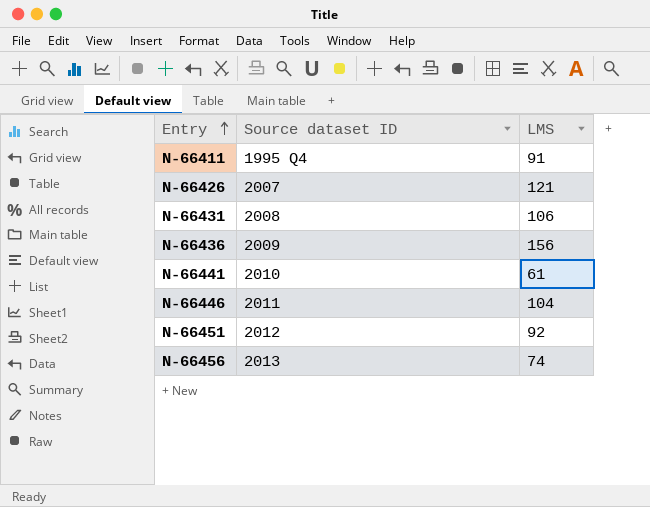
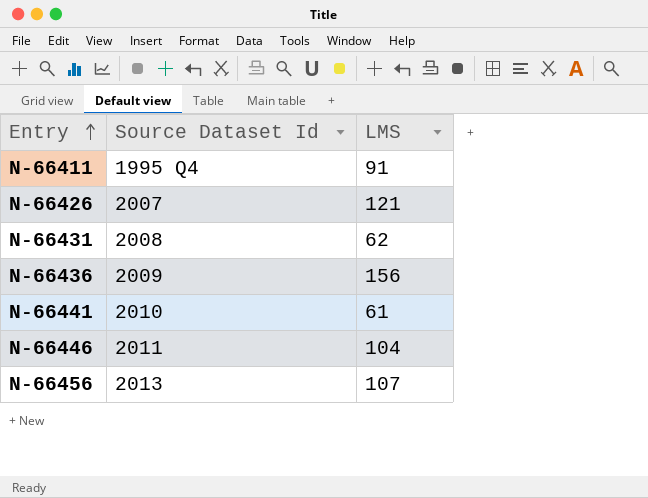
column name: Source dataset ID -> Source Dataset Id
row N-66451: 2012 | 92 -> none
N-66431 | LMS: 106 -> 62
N-66456 | LMS: 74 -> 107

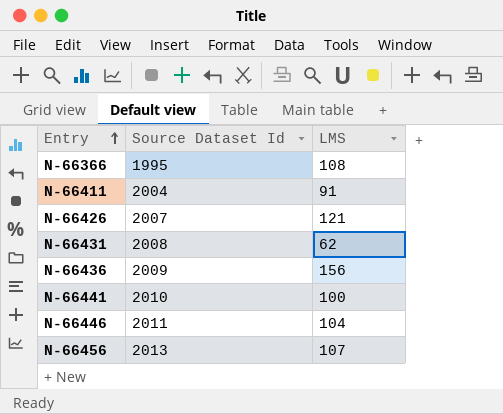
row N-66366: none -> 1995 | 108
N-66411 | Source Dataset Id: 1995 Q4 -> 2004
N-66441 | LMS: 61 -> 100

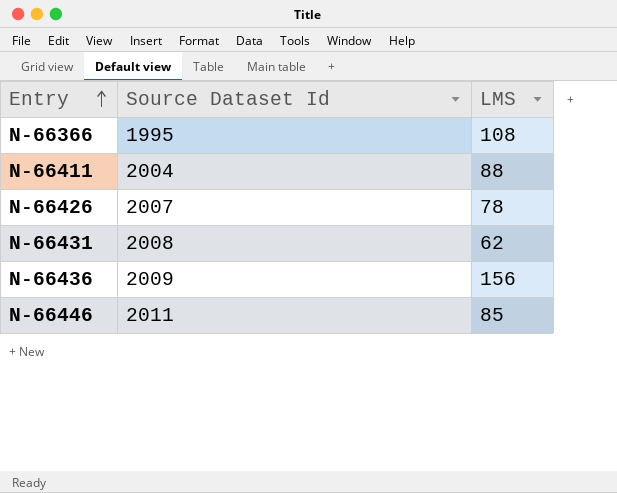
row N-66441: 2010 | 100 -> none
row N-66456: 2013 | 107 -> none
N-66411 | LMS: 91 -> 88
N-66426 | LMS: 121 -> 78
N-66446 | LMS: 104 -> 85

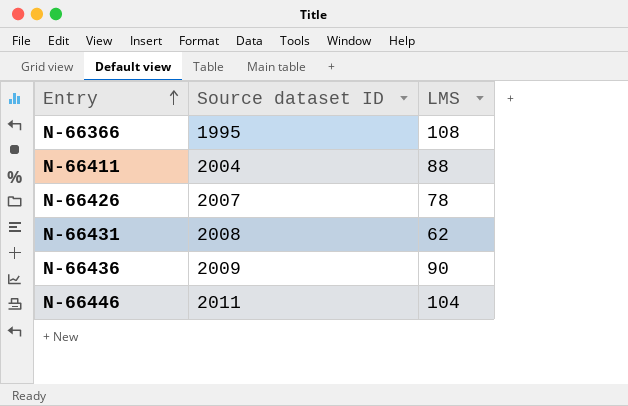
column name: Source Dataset Id -> Source dataset ID
N-66436 | LMS: 156 -> 90
N-66446 | LMS: 85 -> 104

